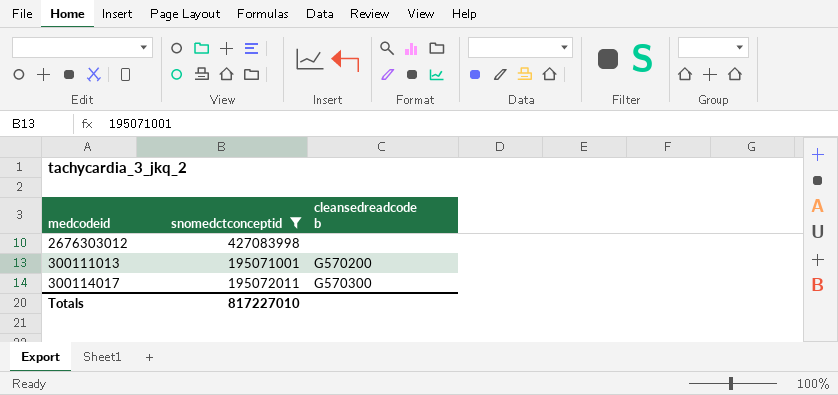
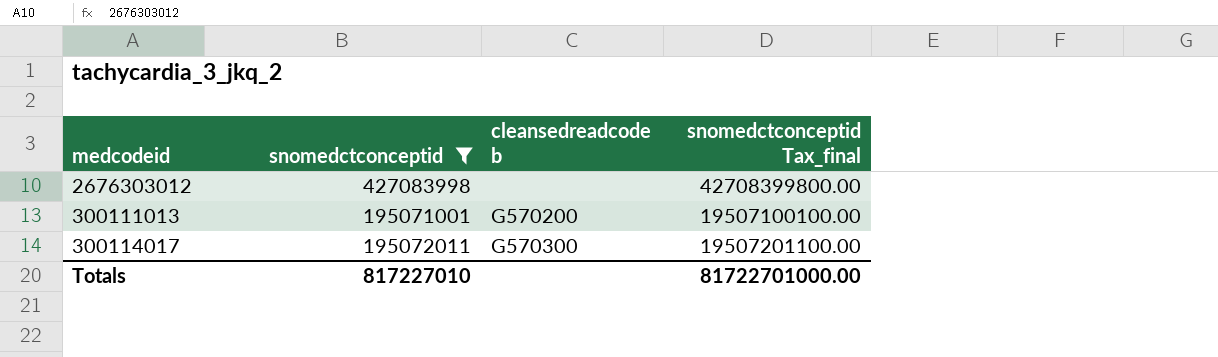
column snomedctconceptid Tax_final | formula: none -> [snomedctconceptid] * 100

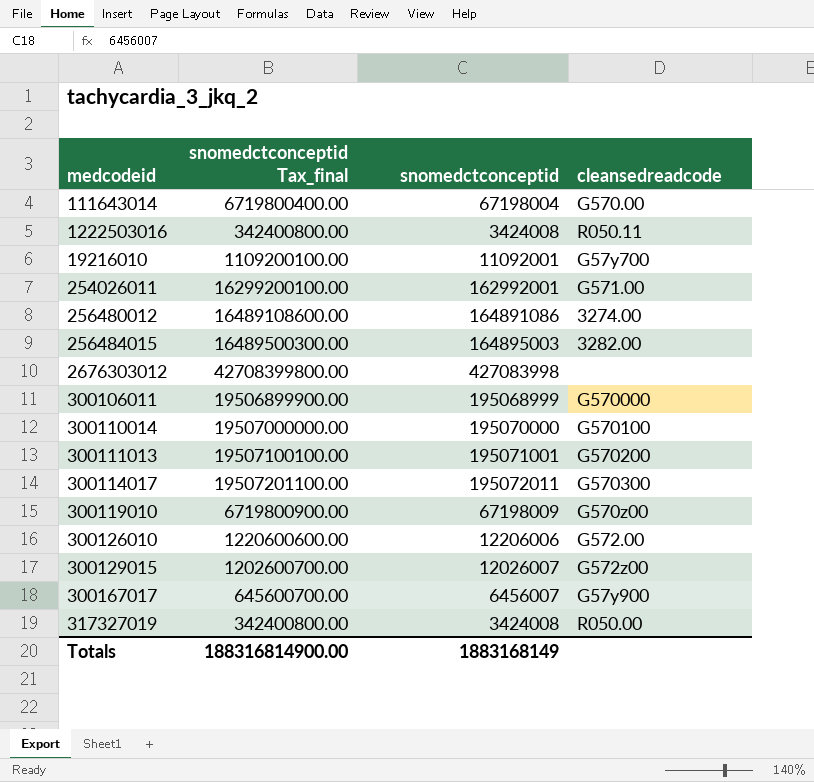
filter: snomedctconceptid >= 195071001 -> none
column snomedctconceptid Tax_final | position: 4 -> 2
column name: cleansedreadcode b -> cleansedreadcode
Totals | snomedctconceptid Tax_final: 81722701000.00 -> 188316814900.00
Totals | snomedctconceptid: 817227010 -> 1883168149

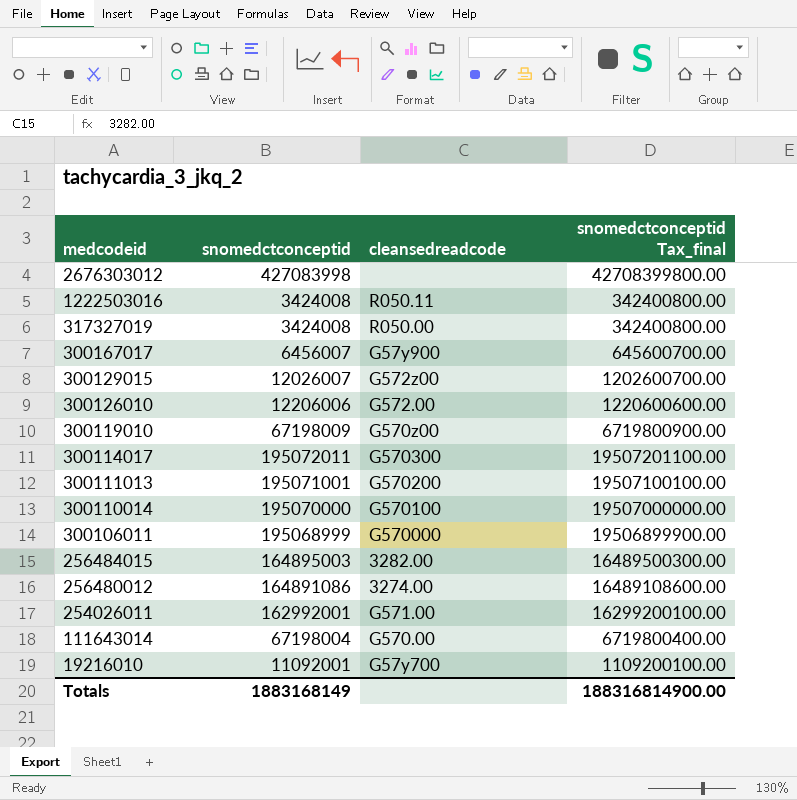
row order: none -> medcodeid descending
column snomedctconceptid Tax_final | position: 2 -> 4

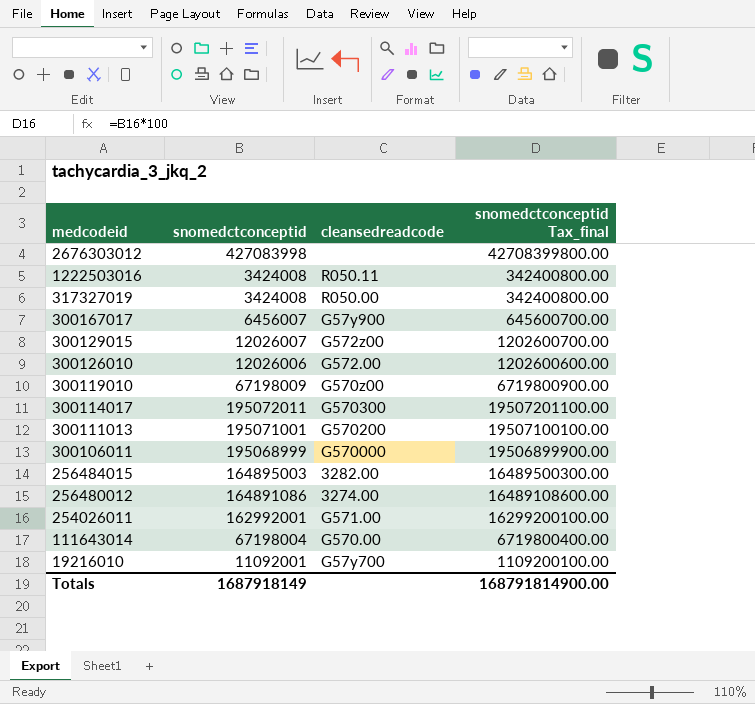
row 300110014: 195070000 | G570100 | 19507000000.00 -> none
300126010 | snomedctconceptid: 12206006 -> 12026006
300126010 | snomedctconceptid Tax_final: 1220600600.00 -> 1202600600.00
Totals | snomedctconceptid: 1883168149 -> 1687918149
Totals | snomedctconceptid Tax_final: 188316814900.00 -> 168791814900.00

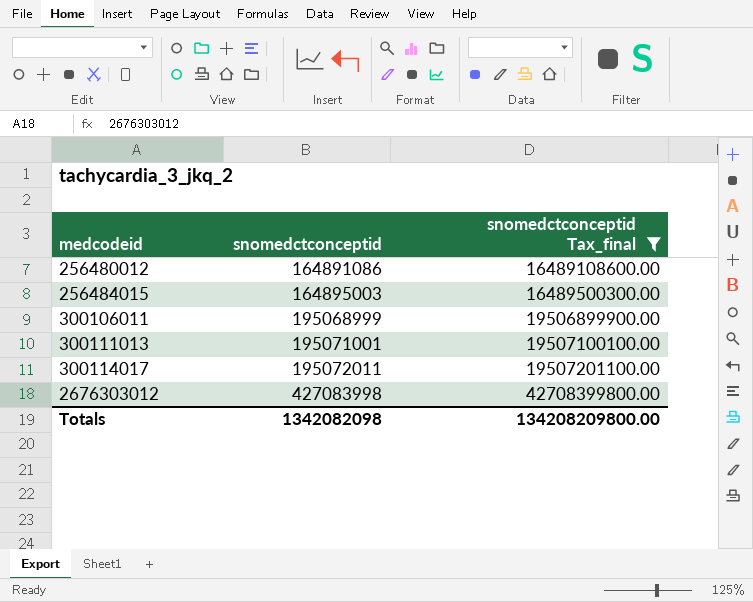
filter: none -> snomedctconceptid Tax_final >= 16489108600.00
row order: medcodeid descending -> medcodeid ascending
column cleansedreadcode | position: 3 -> none
Totals | snomedctconceptid: 1687918149 -> 1342082098
Totals | snomedctconceptid Tax_final: 168791814900.00 -> 134208209800.00

